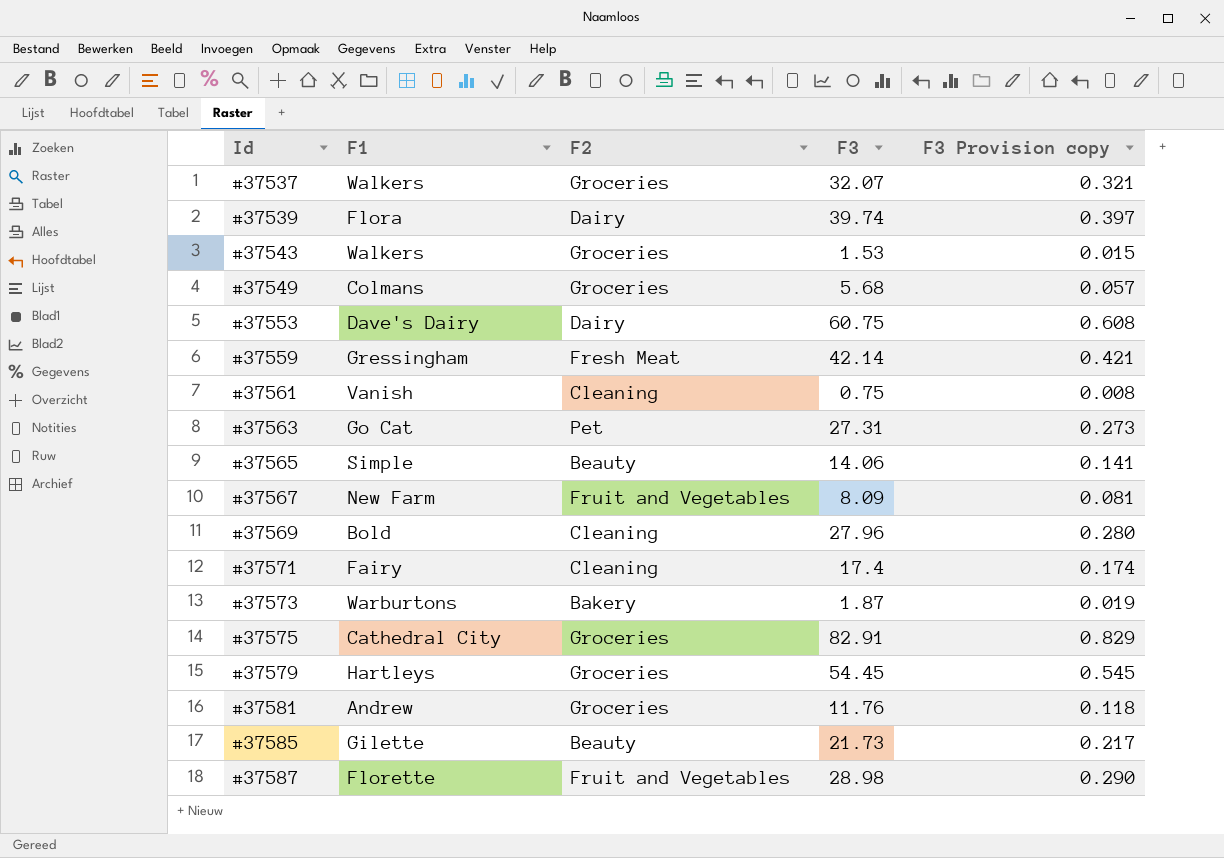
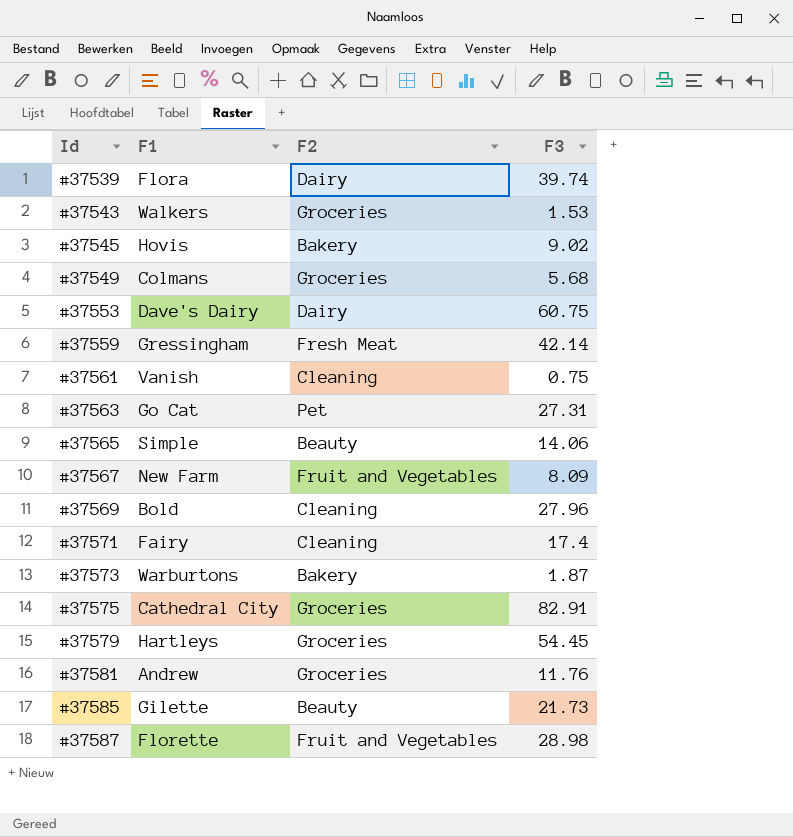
column F3 Provision copy | formula: [F3] * 0.01 -> none
row #37537: Walkers | Groceries | 32.07 | 0.321 -> none
row #37545: none -> Hovis | Bakery | 9.02

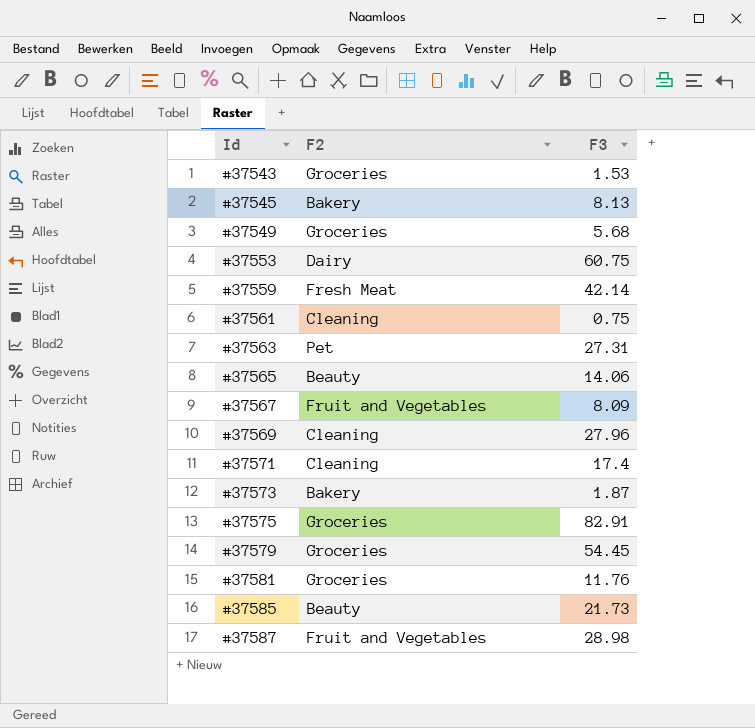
column F1 | position: 2 -> none
row #37539: Flora | Dairy | 39.74 -> none
#37545 | F3: 9.02 -> 8.13

